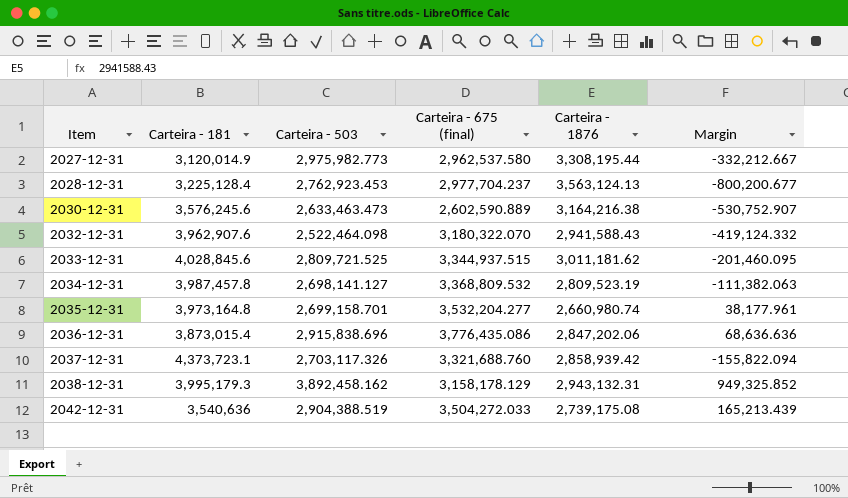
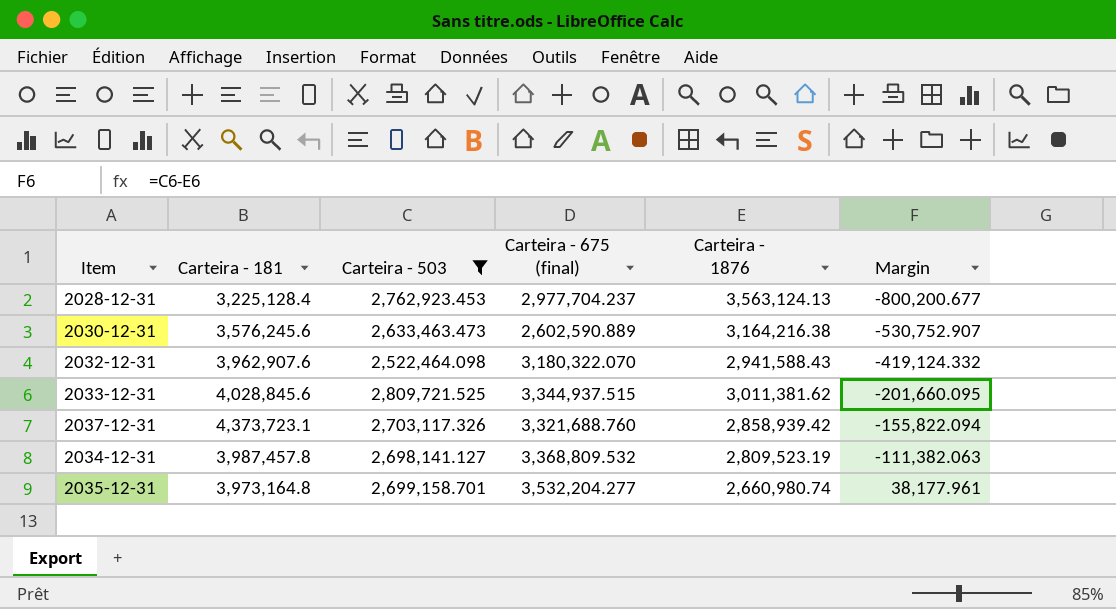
filter: none -> Carteira - 503 <= 2,809,721.525
row order: Item ascending -> Margin ascending
2033-12-31 | Carteira - 1876: 3,011,181.62 -> 3,011,381.62
2033-12-31 | Margin: -201,460.095 -> -201,660.095

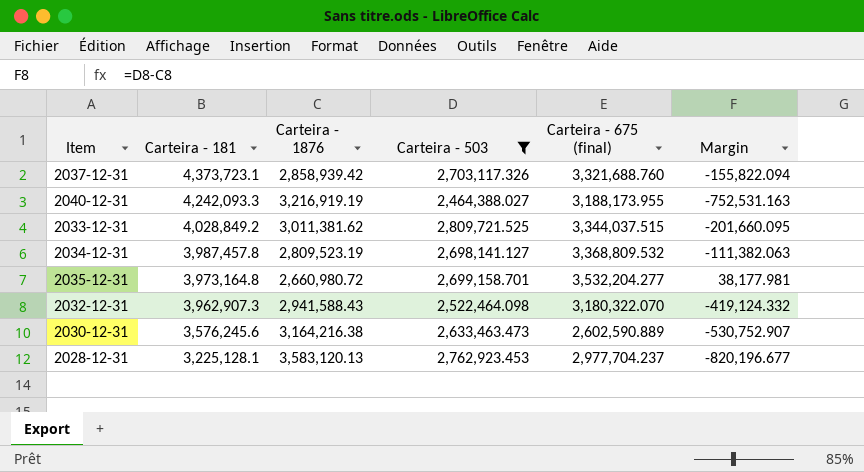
row order: Margin ascending -> Carteira - 181 descending
column Carteira - 1876 | position: 5 -> 3
row 2040-12-31: none -> 4,242,093.3 | 3,216,919.19 | 2,464,388.027 | 3,188,173.955 | -752,531.163
2033-12-31 | Carteira - 181: 4,028,845.6 -> 4,028,849.2
2033-12-31 | Carteira - 675 (final): 3,344,937.515 -> 3,344,037.515
2035-12-31 | Carteira - 1876: 2,660,980.74 -> 2,660,980.72
2035-12-31 | Margin: 38,177.961 -> 38,177.981
2032-12-31 | Carteira - 181: 3,962,907.6 -> 3,962,907.3
2028-12-31 | Carteira - 181: 3,225,128.4 -> 3,225,128.1
2028-12-31 | Carteira - 1876: 3,563,124.13 -> 3,583,120.13
2028-12-31 | Margin: -800,200.677 -> -820,196.677

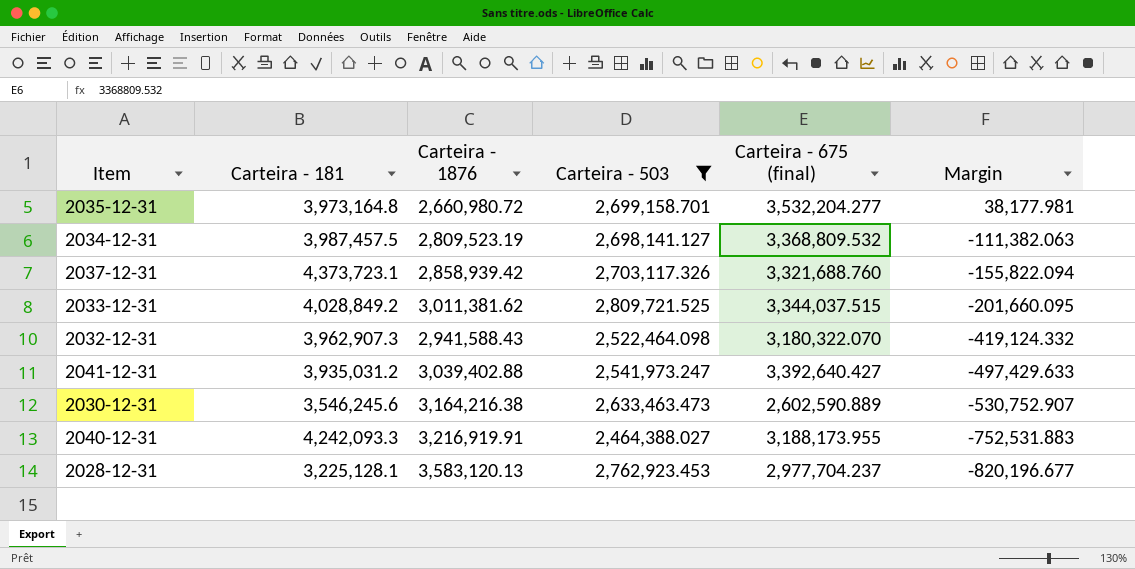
row order: Carteira - 181 descending -> Margin descending
2034-12-31 | Carteira - 181: 3,987,457.8 -> 3,987,457.5
row 2041-12-31: none -> 3,935,031.2 | 3,039,402.88 | 2,541,973.247 | 3,392,640.427 | -497,429.633
2030-12-31 | Carteira - 181: 3,576,245.6 -> 3,546,245.6
2040-12-31 | Carteira - 1876: 3,216,919.19 -> 3,216,919.91
2040-12-31 | Margin: -752,531.163 -> -752,531.883

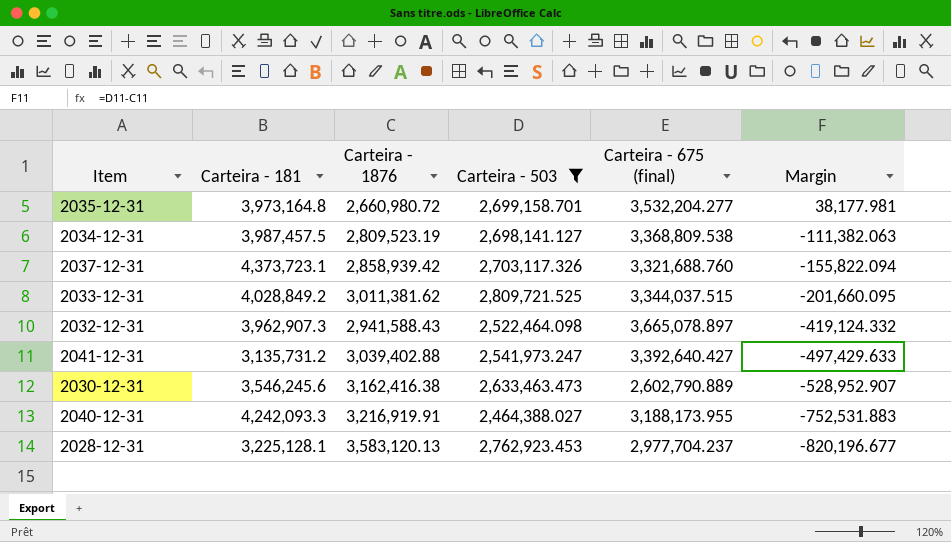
2034-12-31 | Carteira - 675 (final): 3,368,809.532 -> 3,368,809.538
2032-12-31 | Carteira - 675 (final): 3,180,322.070 -> 3,665,078.897
2041-12-31 | Carteira - 181: 3,935,031.2 -> 3,135,731.2
2030-12-31 | Carteira - 1876: 3,164,216.38 -> 3,162,416.38
2030-12-31 | Carteira - 675 (final): 2,602,590.889 -> 2,602,790.889
2030-12-31 | Margin: -530,752.907 -> -528,952.907

